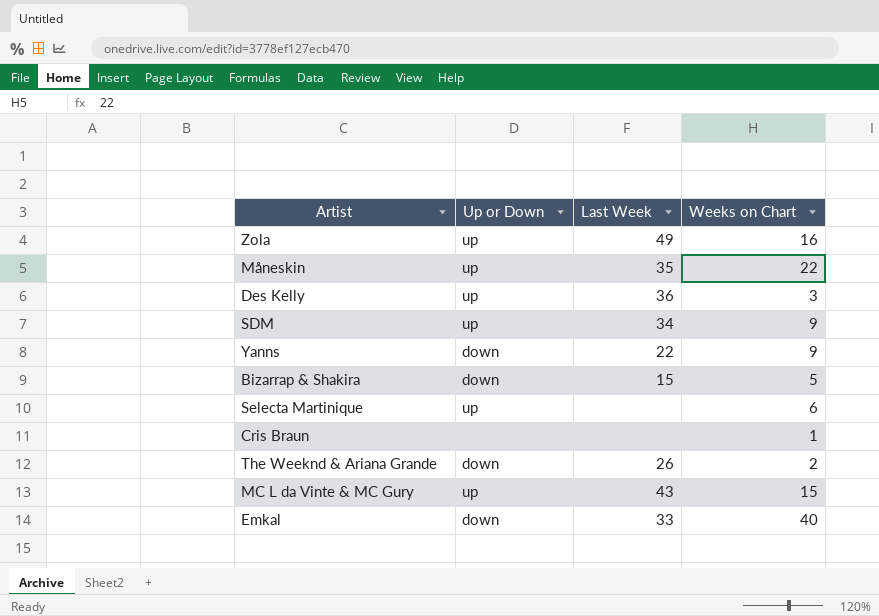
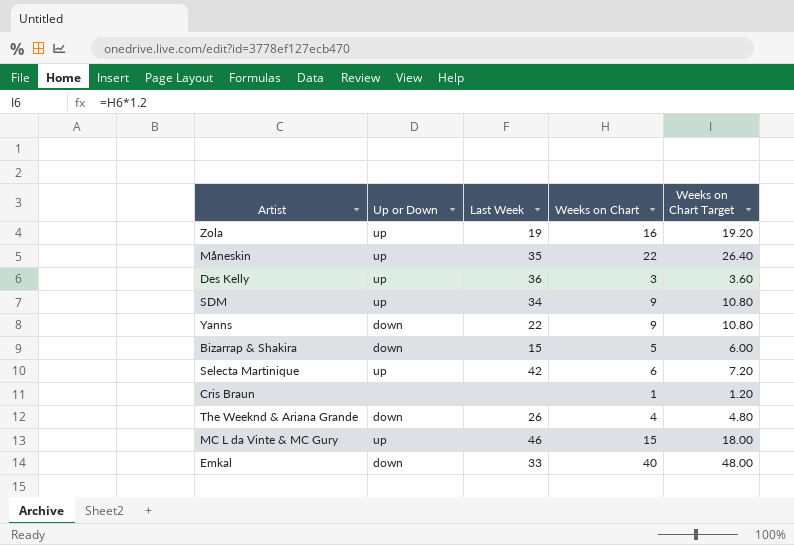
column Weeks on Chart Target | formula: none -> [Weeks on Chart] * 1.2
Zola | Last Week: 49 -> 19
Selecta Martinique | Last Week: none -> 42
The Weeknd & Ariana Grande | Weeks on Chart: 2 -> 4
MC L da Vinte & MC Gury | Last Week: 43 -> 46

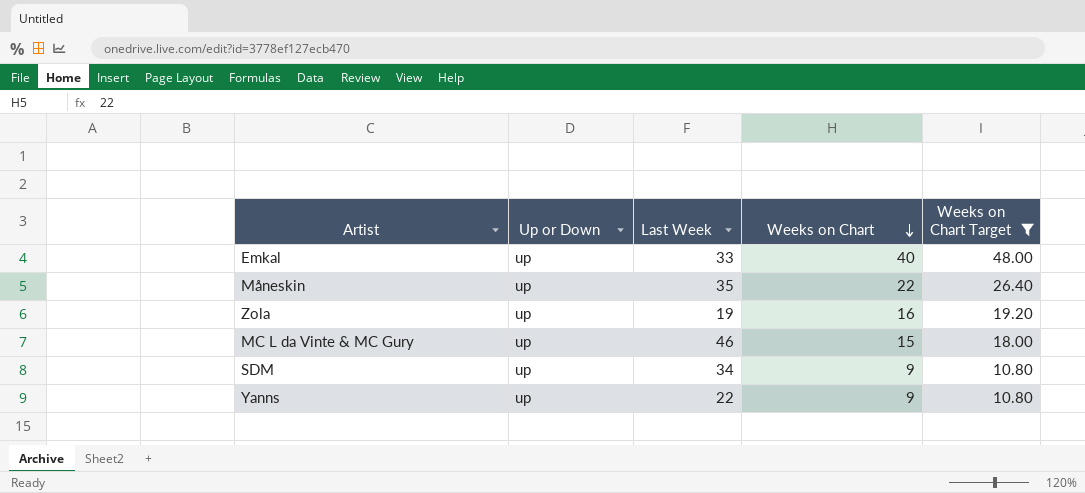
filter: none -> Weeks on Chart Target >= 10.80
row order: none -> Weeks on Chart descending
Emkal | Up or Down: down -> up
Yanns | Up or Down: down -> up

